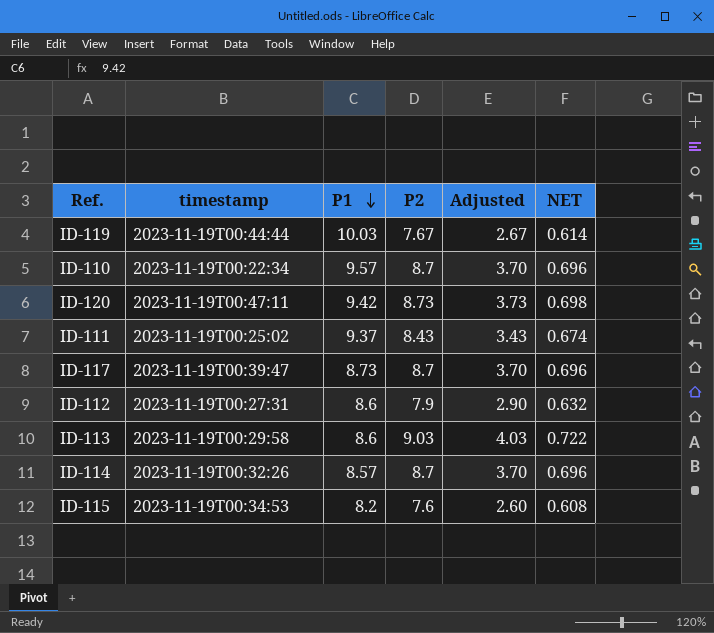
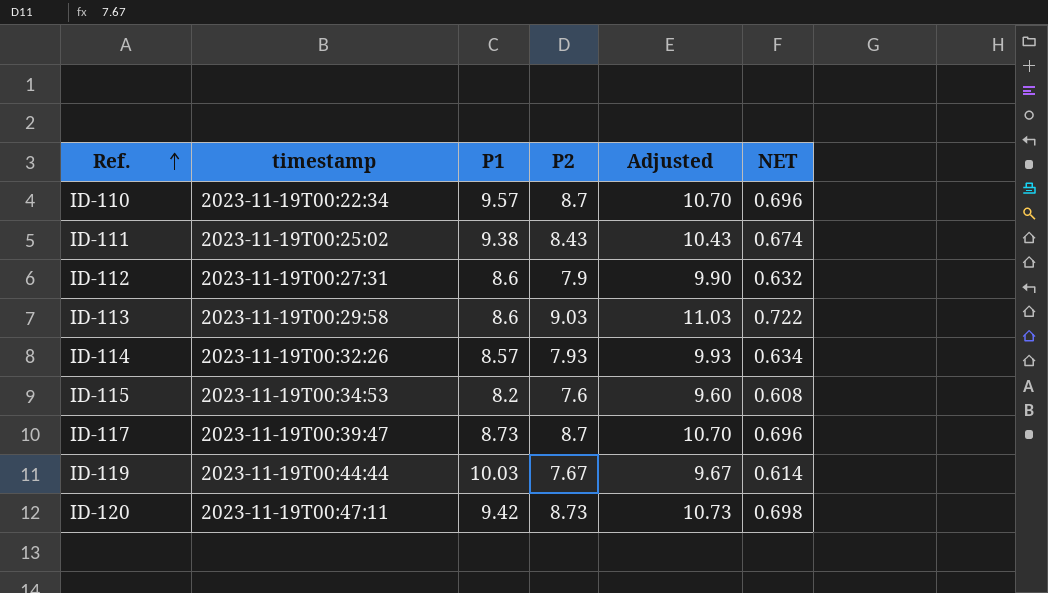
row order: P1 descending -> Ref. ascending
column Adjusted | formula: [P2] - 5 -> [P2] + 2
ID-111 | P1: 9.37 -> 9.38
ID-114 | P2: 8.7 -> 7.93
ID-114 | NET: 0.696 -> 0.634

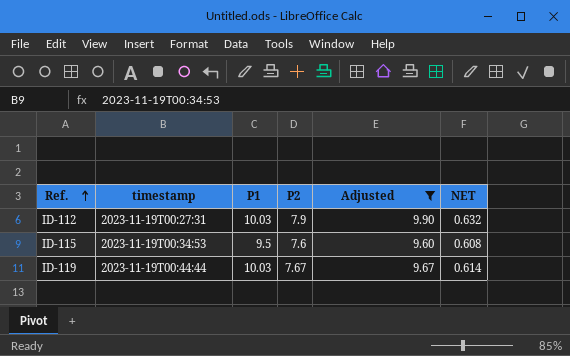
filter: none -> Adjusted <= 9.90
ID-112 | P1: 8.6 -> 10.03
ID-115 | P1: 8.2 -> 9.5

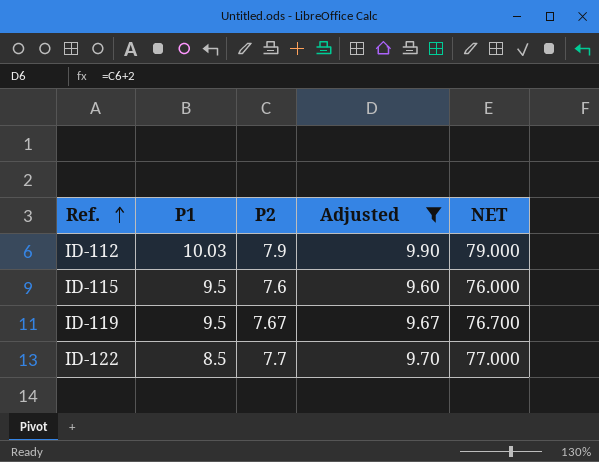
column timestamp | position: 2 -> none
column NET | formula: [P2] * 0.08 -> [P2] * 10
ID-119 | P1: 10.03 -> 9.5
row ID-122: none -> 8.5 | 7.7 | 9.70 | 77.000

